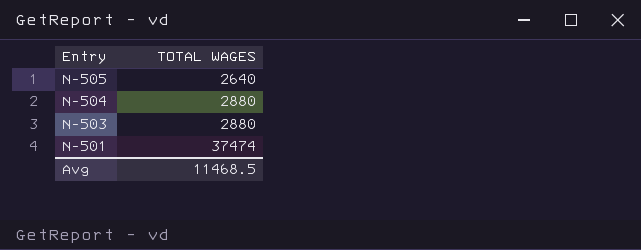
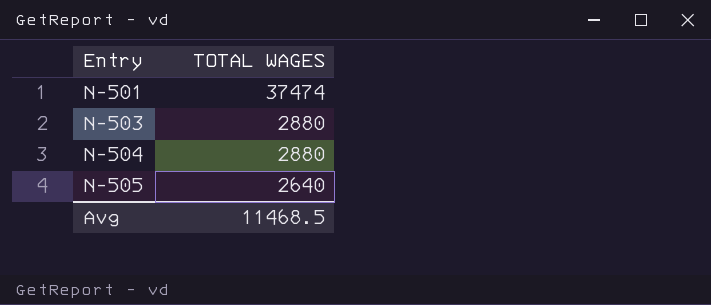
row order: Entry descending -> Entry ascending

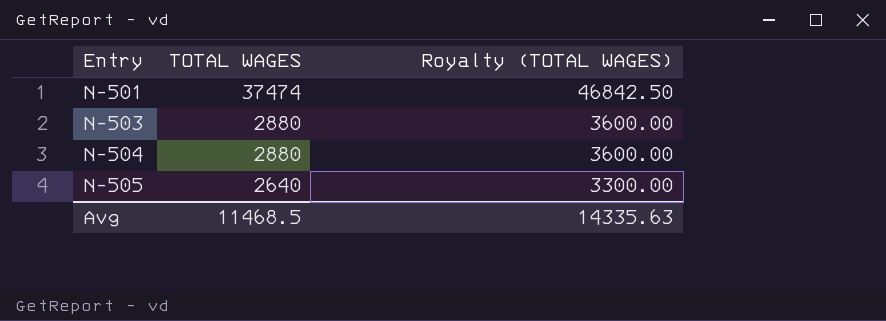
column Royalty (TOTAL WAGES) | formula: none -> [TOTAL WAGES] * 1.25

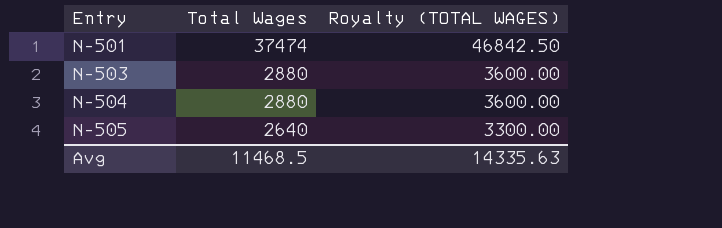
column name: TOTAL WAGES -> Total Wages

